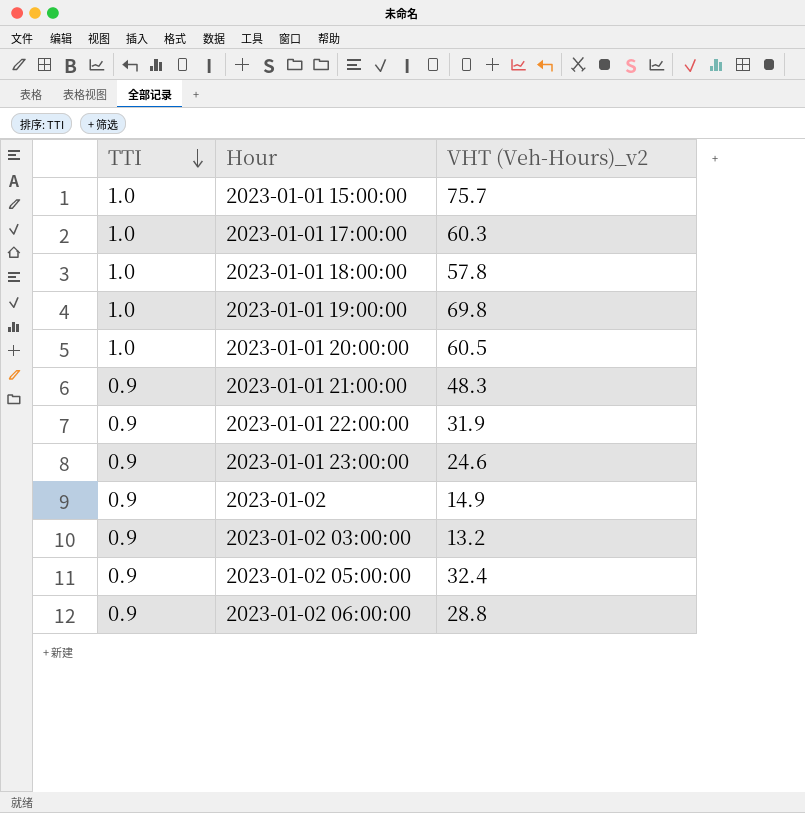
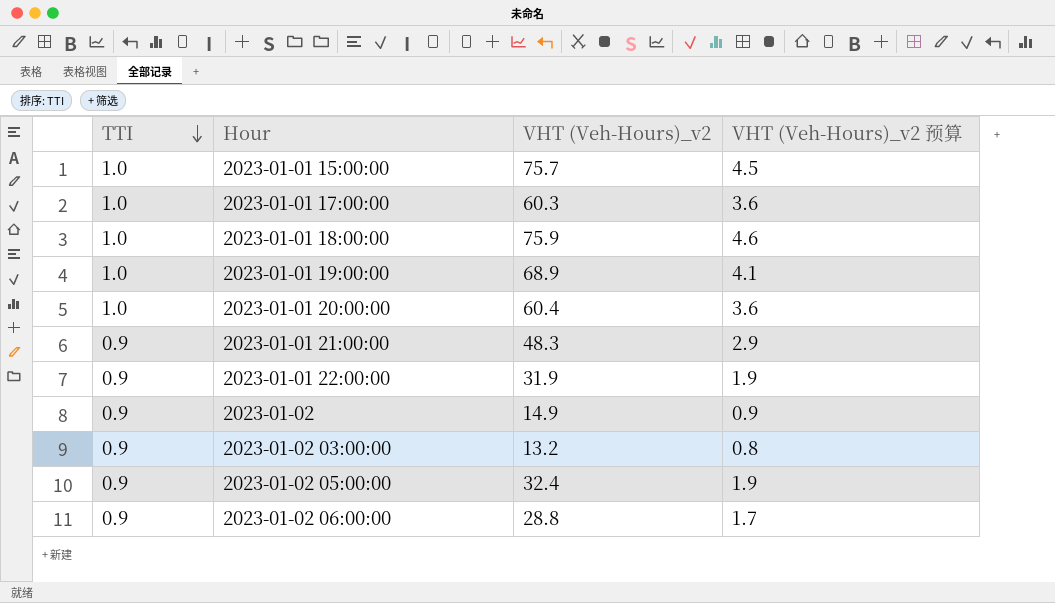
column VHT (Veh-Hours)_v2 预算 | formula: none -> [VHT (Veh-Hours)_v2] * 0.06
row 2023-01-01 23:00:00: 0.9 | 24.6 -> none
2023-01-01 18:00:00 | VHT (Veh-Hours)_v2: 57.8 -> 75.9
2023-01-01 19:00:00 | VHT (Veh-Hours)_v2: 69.8 -> 68.9
2023-01-01 20:00:00 | VHT (Veh-Hours)_v2: 60.5 -> 60.4

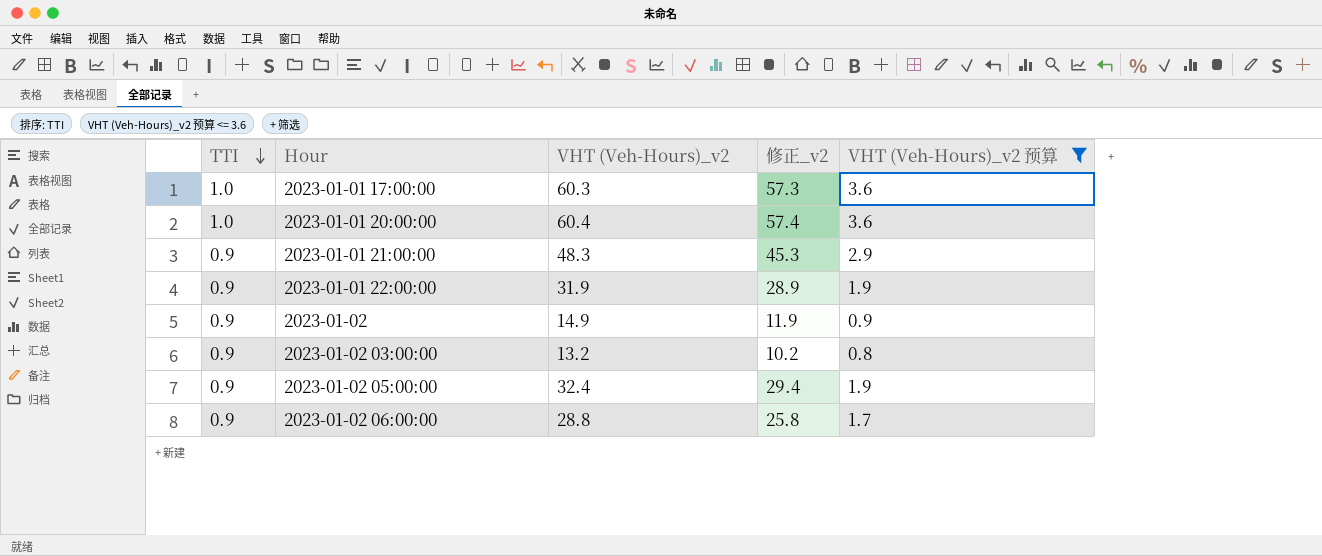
filter: none -> VHT (Veh-Hours)_v2 预算 <= 3.6
column 修正_v2 | formula: none -> [VHT (Veh-Hours)_v2] - 3

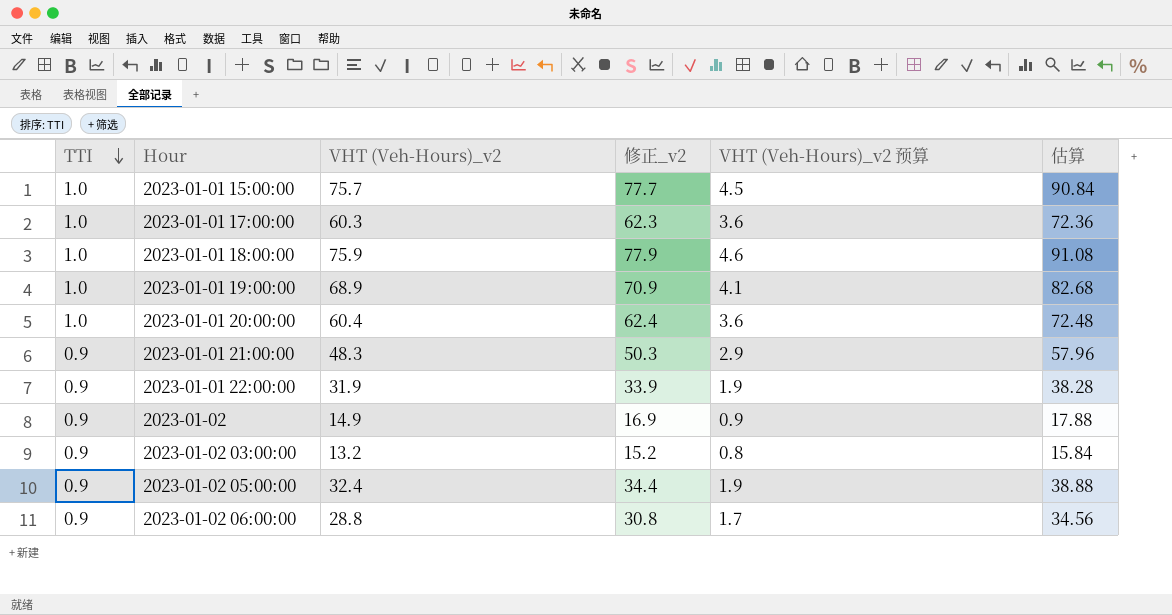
filter: VHT (Veh-Hours)_v2 预算 <= 3.6 -> none
column 修正_v2 | formula: [VHT (Veh-Hours)_v2] - 3 -> [VHT (Veh-Hours)_v2] + 2
column 估算 | formula: none -> [VHT (Veh-Hours)_v2] * 1.2

